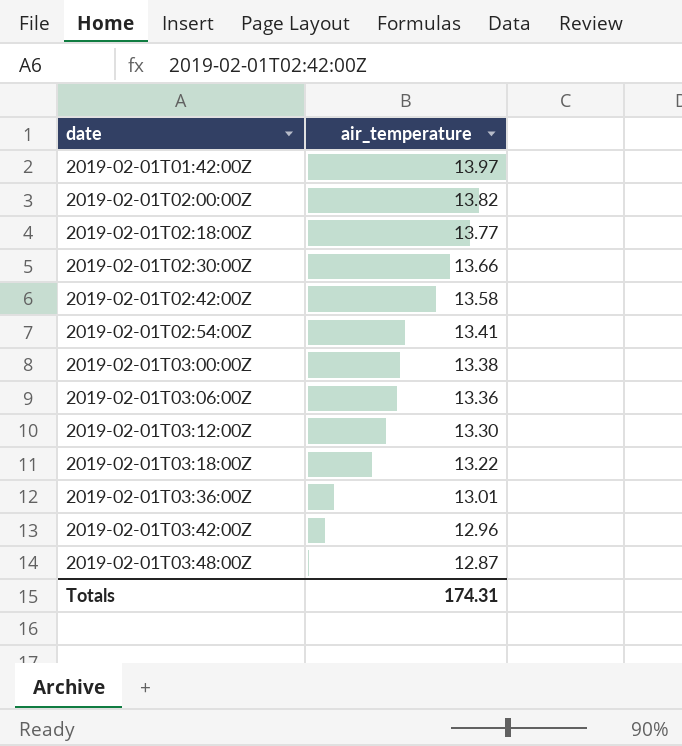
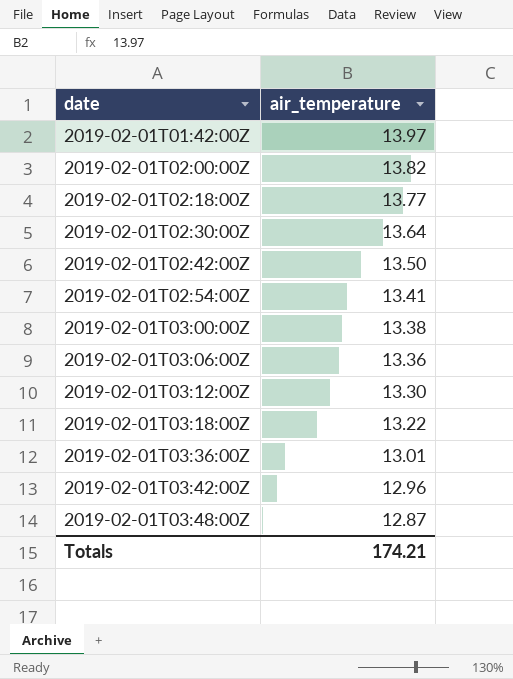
2019-02-01T02:30:00Z | air_temperature: 13.66 -> 13.64
2019-02-01T02:42:00Z | air_temperature: 13.58 -> 13.50
Totals | air_temperature: 174.31 -> 174.21

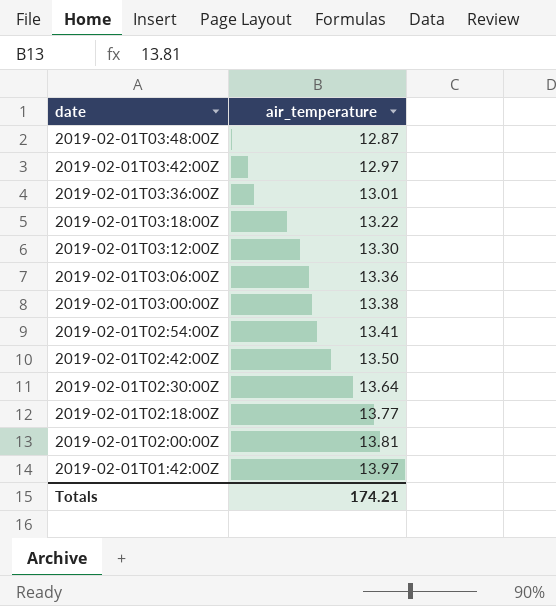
row order: date ascending -> date descending
2019-02-01T03:42:00Z | air_temperature: 12.96 -> 12.97
2019-02-01T02:00:00Z | air_temperature: 13.82 -> 13.81

